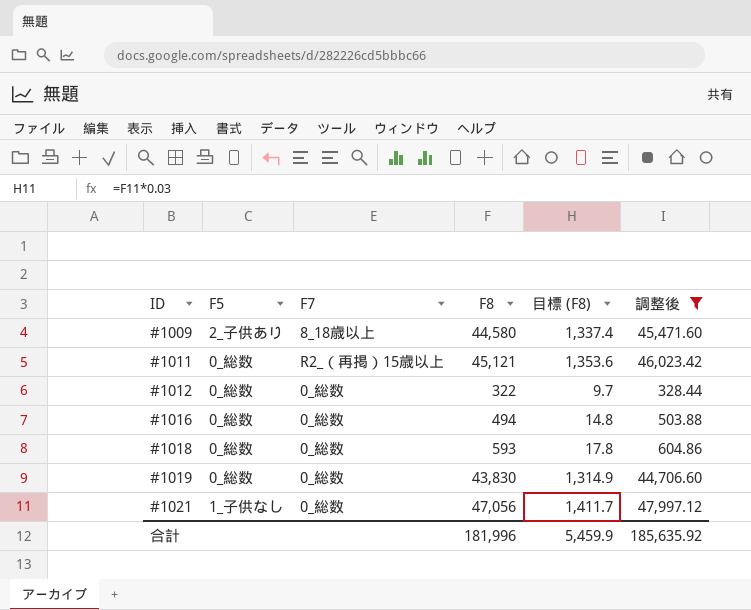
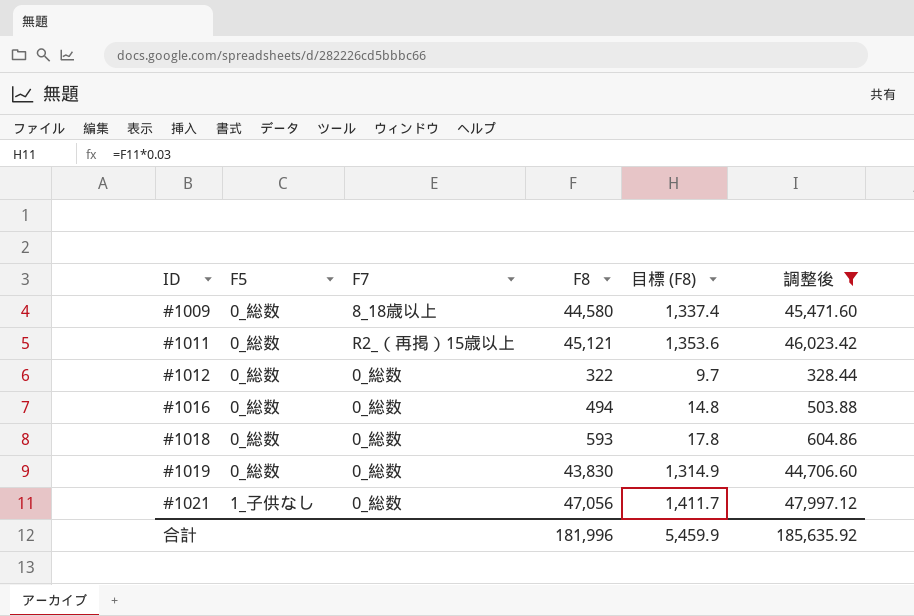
#1009 | F5: 2_子供あり -> 0_総数

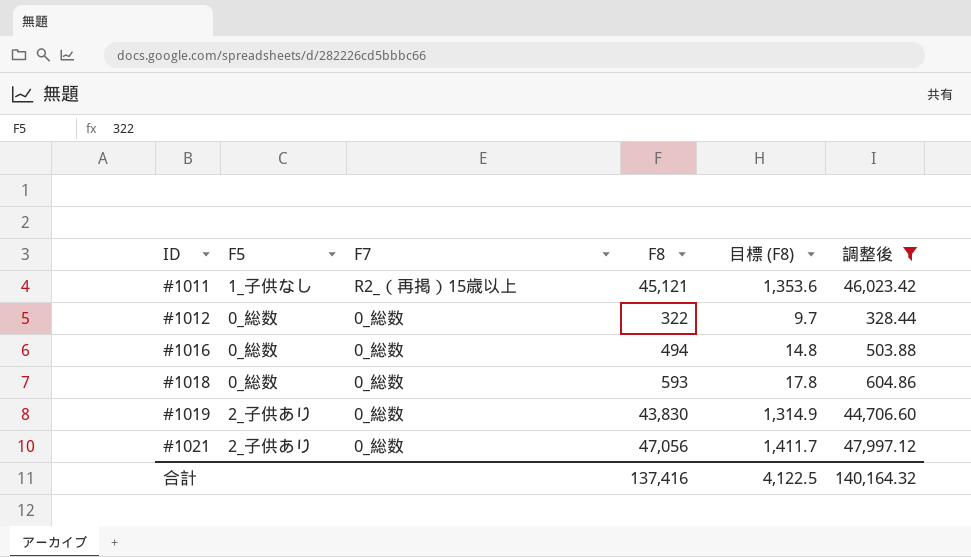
row #1009: 0_総数 | 8_18歳以上 | 44,580 | 1,337.4 | 45,471.60 -> none
#1011 | F5: 0_総数 -> 1_子供なし
#1019 | F5: 0_総数 -> 2_子供あり
#1021 | F5: 1_子供なし -> 2_子供あり
合計 | F8: 181,996 -> 137,416
合計 | 目標 (F8): 5,459.9 -> 4,122.5
合計 | 調整後: 185,635.92 -> 140,164.32

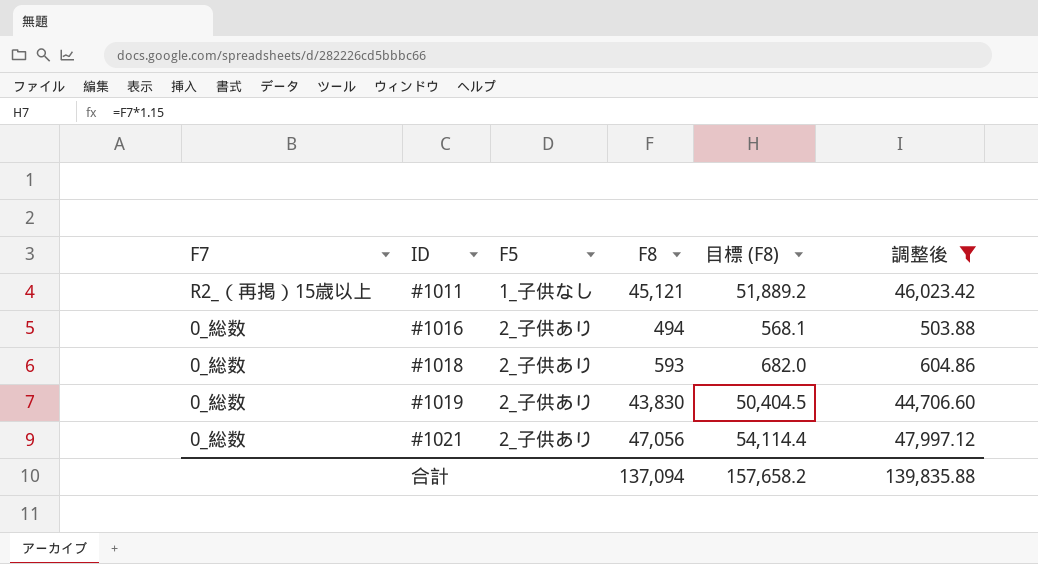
column F7 | position: 3 -> 1
column 目標 (F8) | formula: [F8] * 0.03 -> [F8] * 1.15
row #1012: 0_総数 | 0_総数 | 322 | 9.7 | 328.44 -> none
#1016 | F5: 0_総数 -> 2_子供あり
#1018 | F5: 0_総数 -> 2_子供あり
合計 | F8: 137,416 -> 137,094
合計 | 目標 (F8): 4,122.5 -> 157,658.2
合計 | 調整後: 140,164.32 -> 139,835.88

